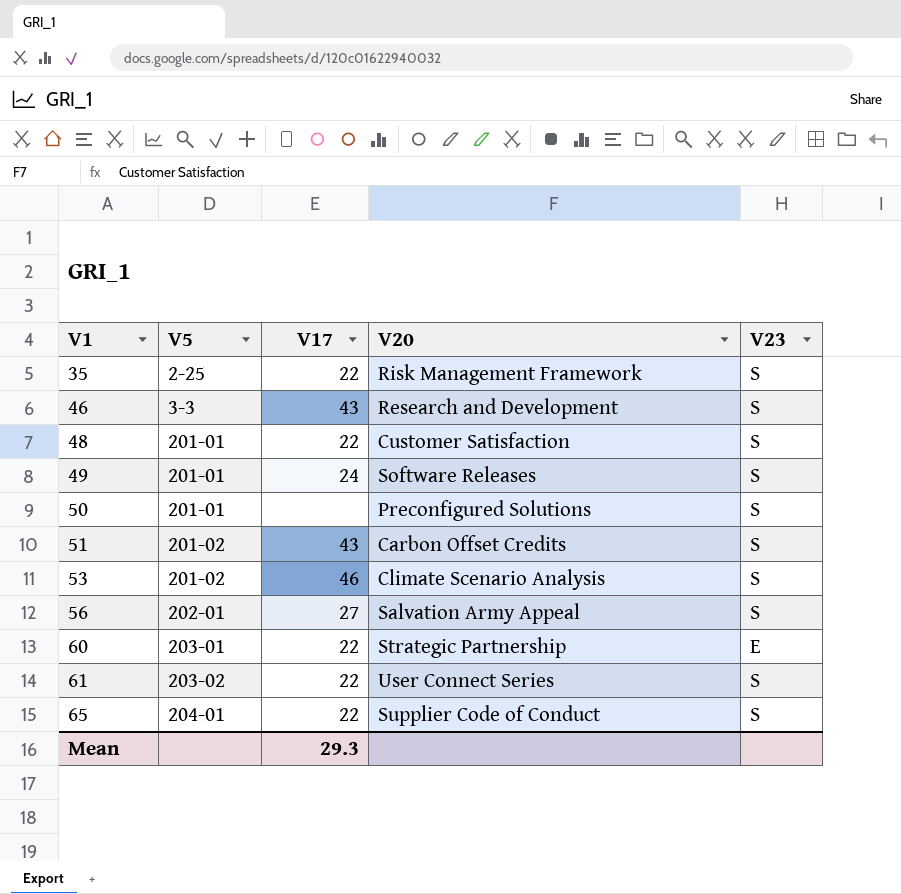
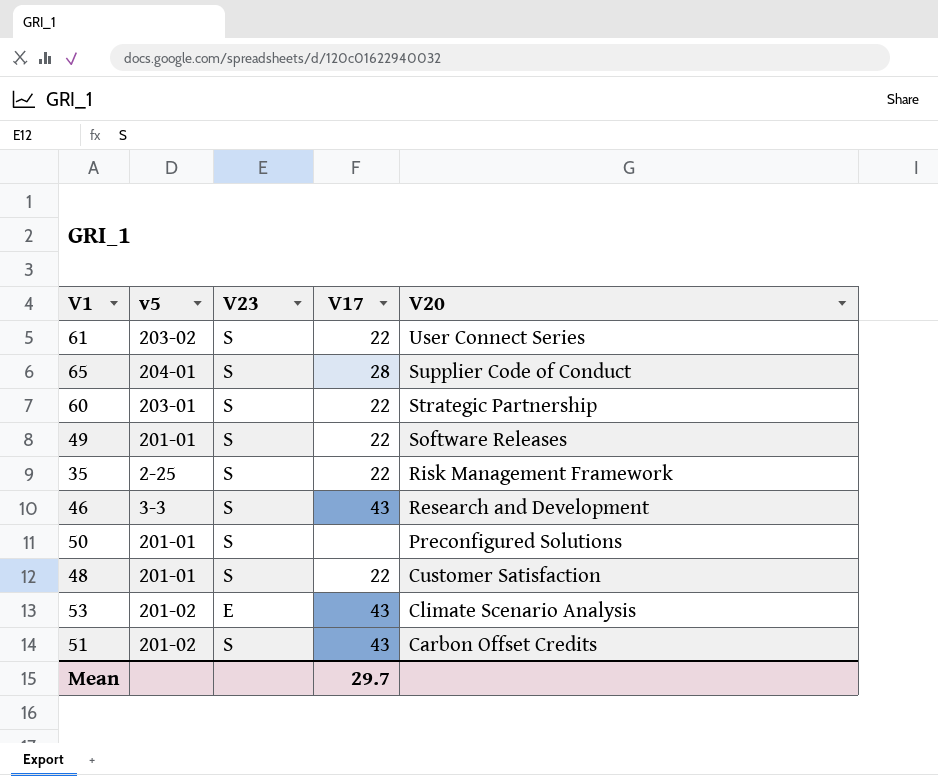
row order: V1 ascending -> V20 descending
column name: V5 -> v5
column V23 | position: 5 -> 3
row 56: 202-01 | 27 | Salvation Army Appeal | S -> none
65 | V17: 22 -> 28
60 | V23: E -> S
49 | V17: 24 -> 22
53 | V23: S -> E
53 | V17: 46 -> 43
Mean | V17: 29.3 -> 29.7

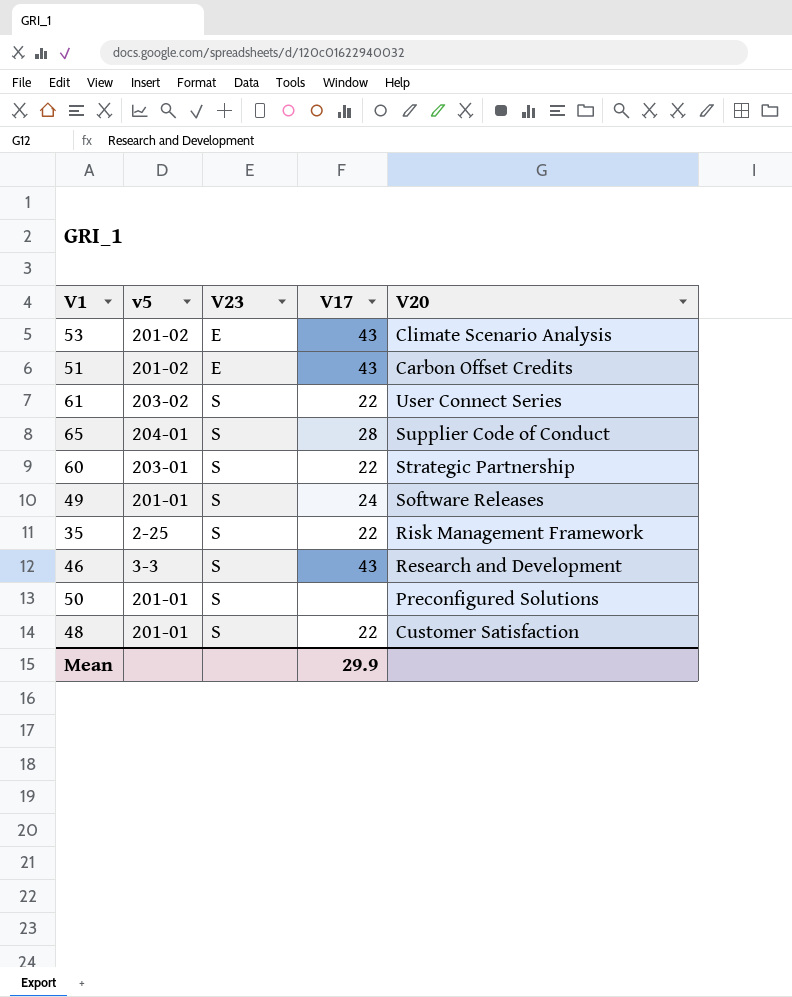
row order: V20 descending -> V23 ascending
51 | V23: S -> E
49 | V17: 22 -> 24
Mean | V17: 29.7 -> 29.9

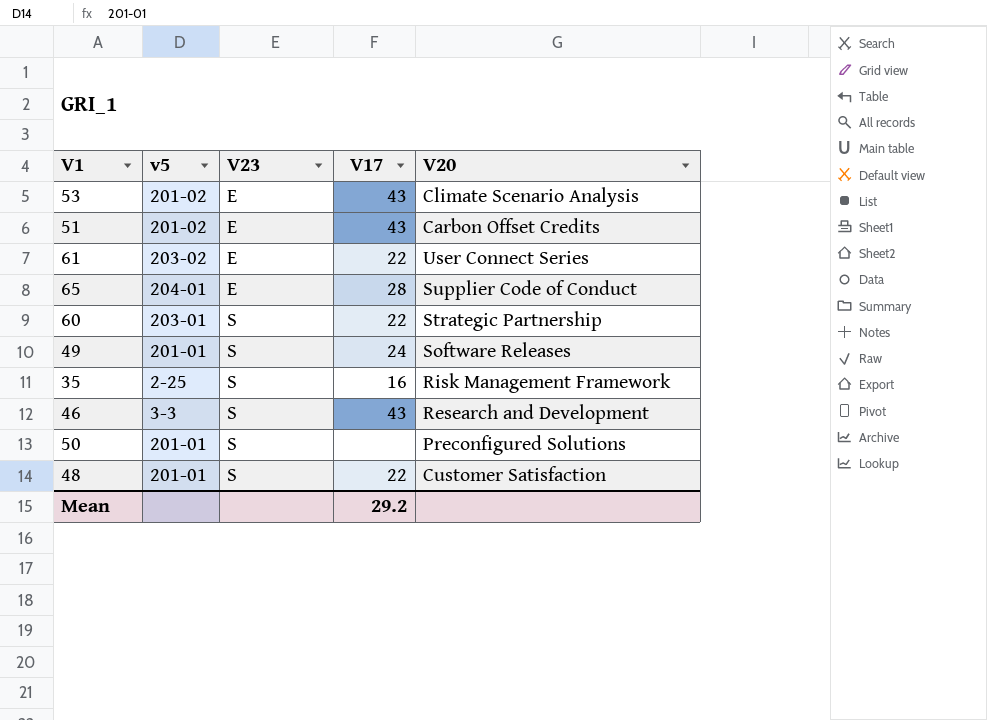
61 | V23: S -> E
65 | V23: S -> E
35 | V17: 22 -> 16
Mean | V17: 29.9 -> 29.2

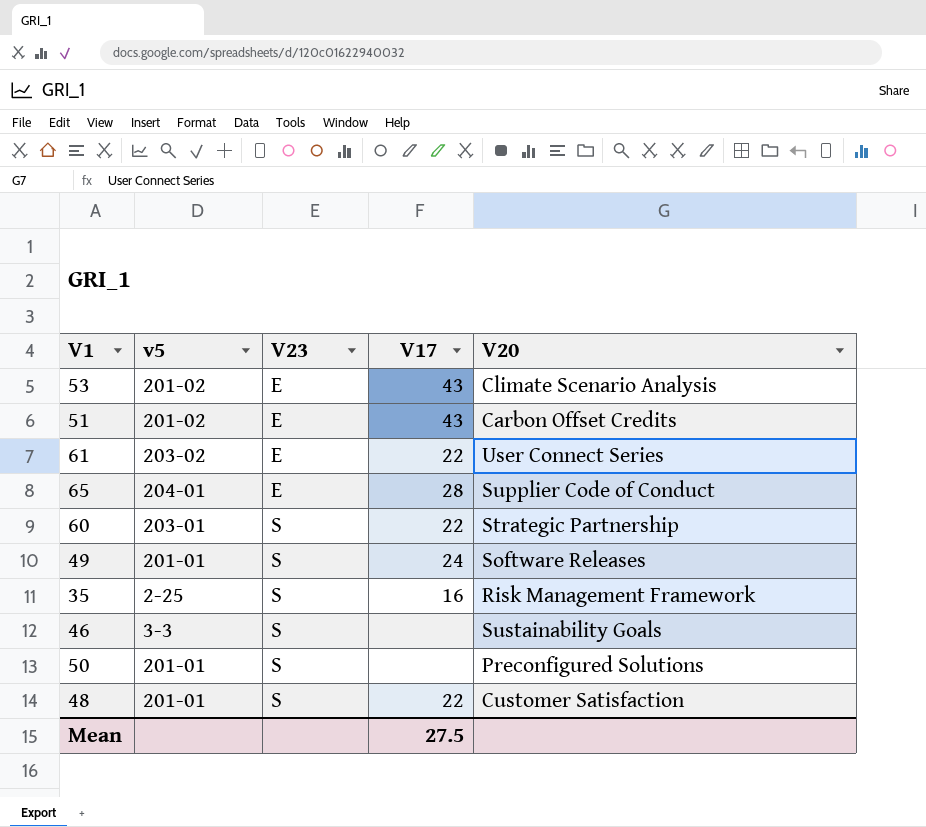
46 | V17: 43 -> none
46 | V20: Research and Development -> Sustainability Goals
Mean | V17: 29.2 -> 27.5

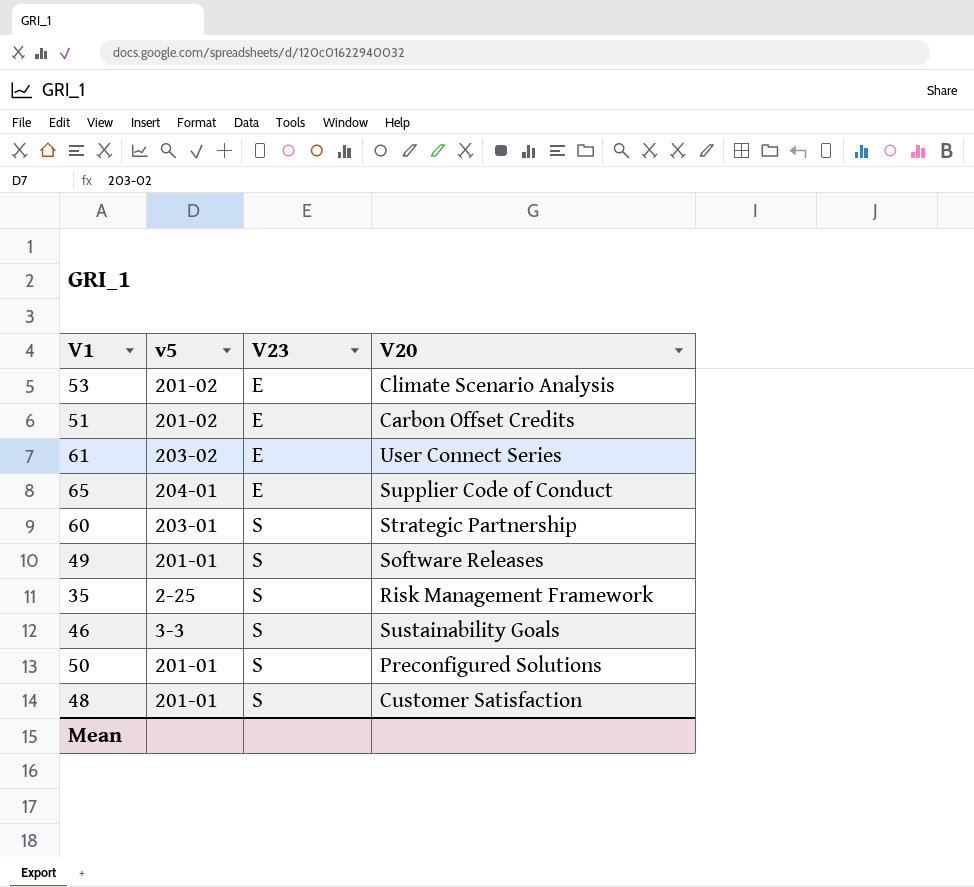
column V17 | position: 4 -> none

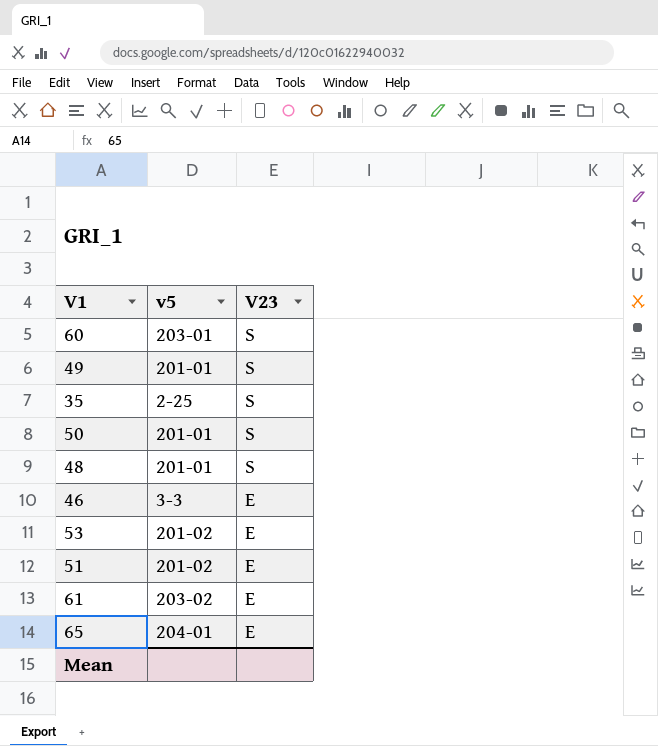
row order: V23 ascending -> V23 descending
column V20 | position: 4 -> none
46 | V23: S -> E

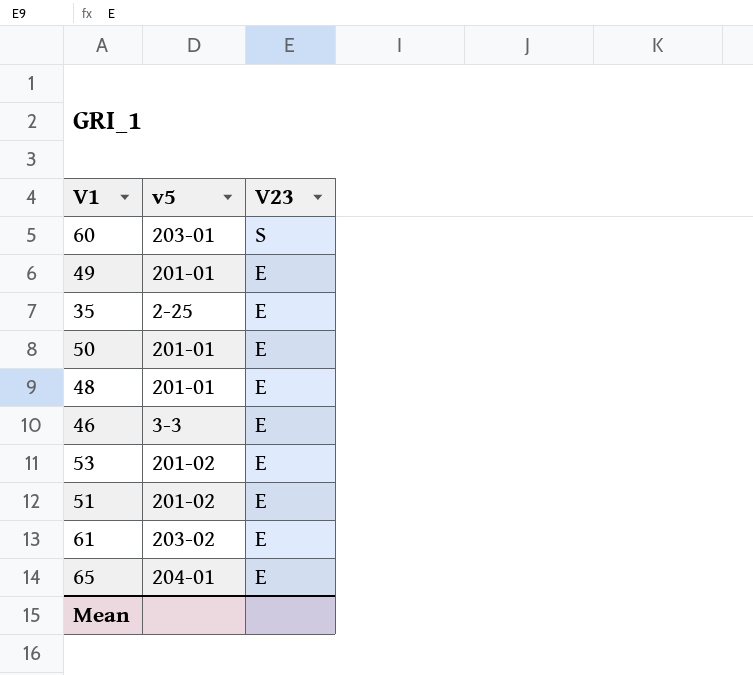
49 | V23: S -> E
35 | V23: S -> E
50 | V23: S -> E
48 | V23: S -> E

